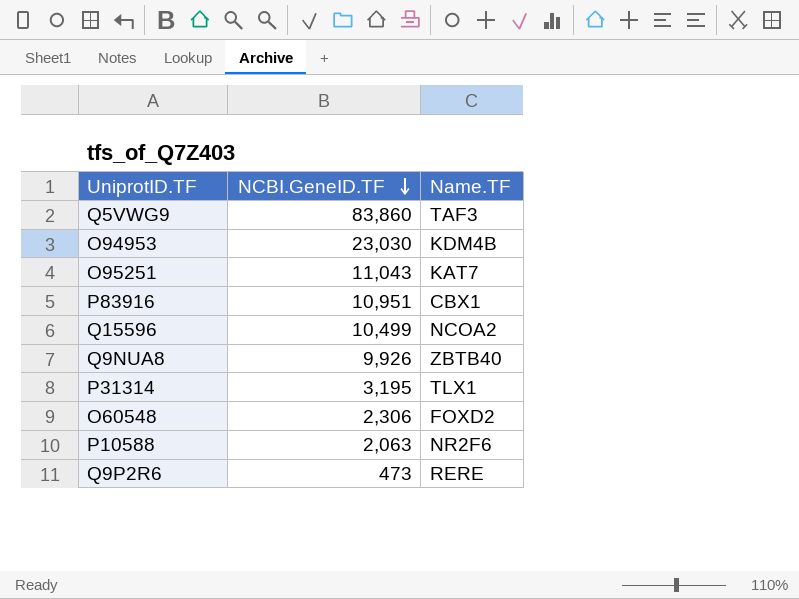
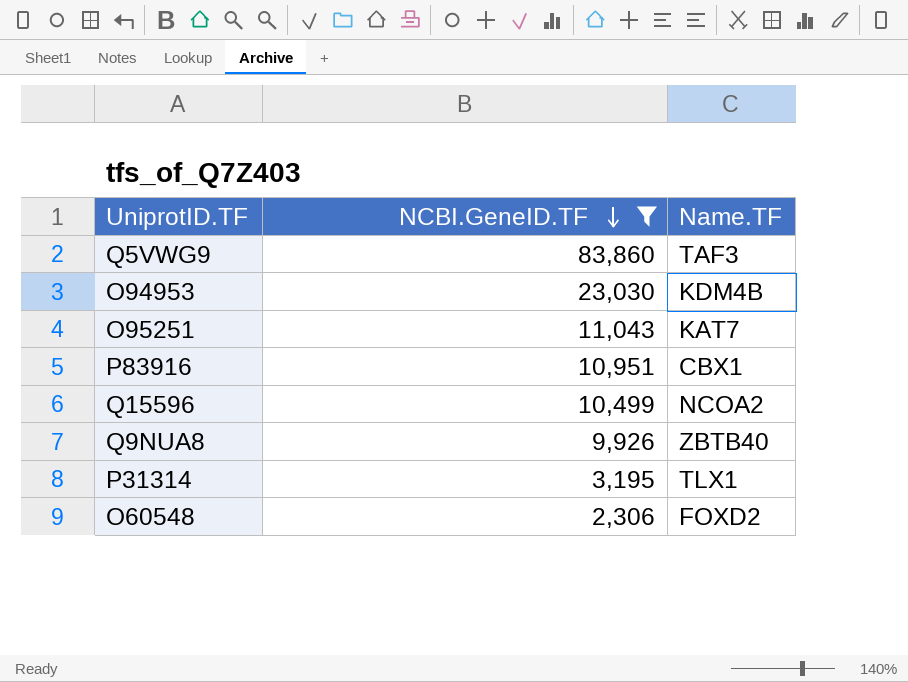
filter: none -> NCBI.GeneID.TF >= 2,306

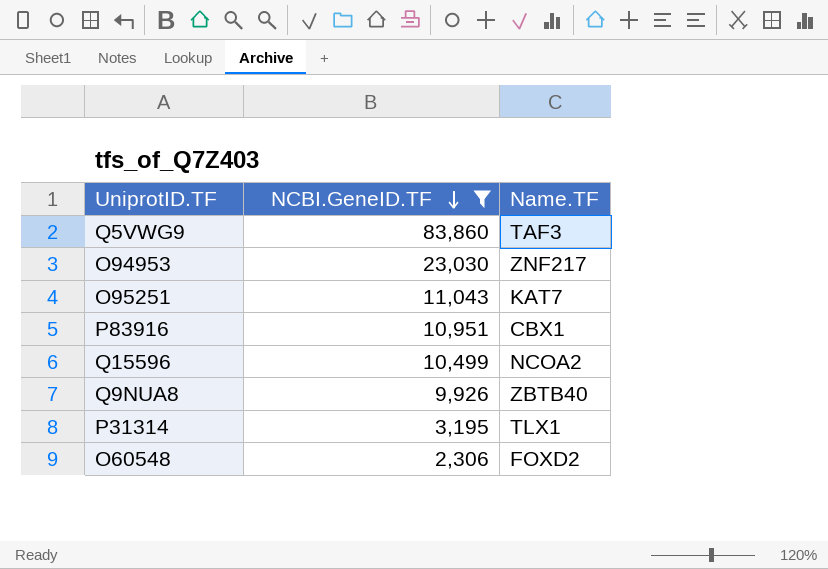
O94953 | Name.TF: KDM4B -> ZNF217

